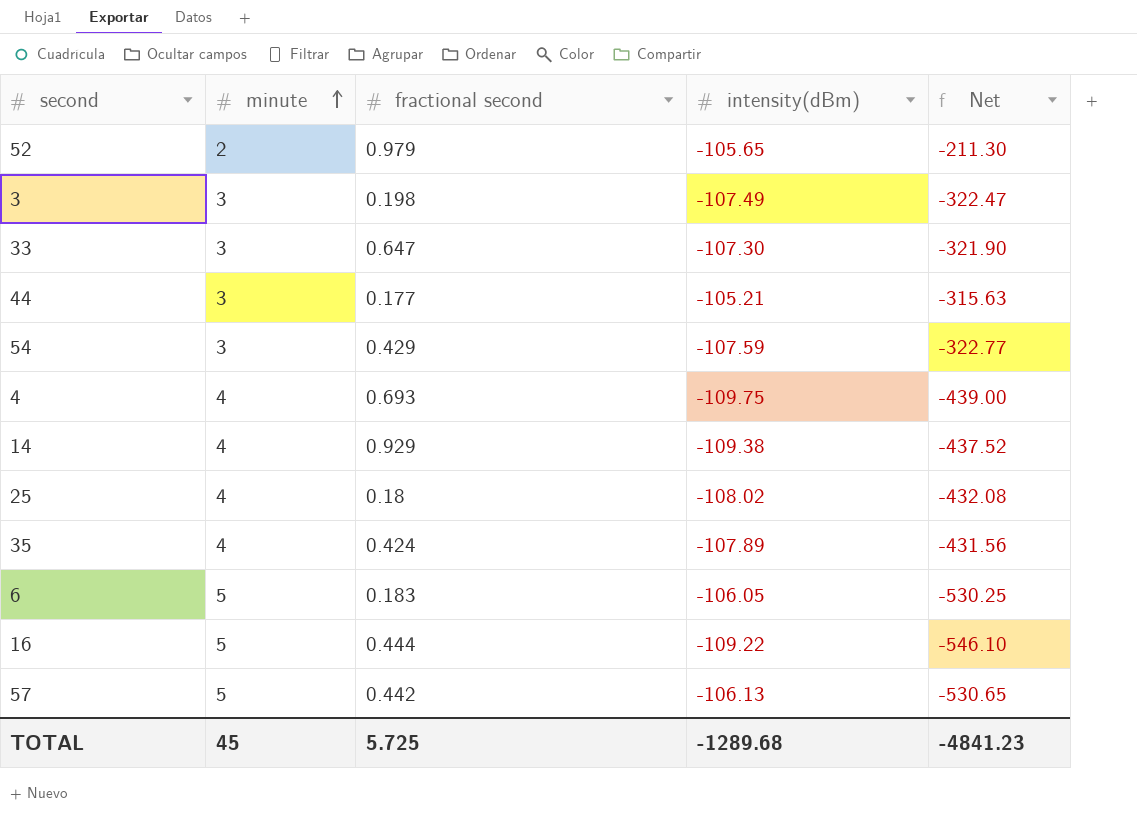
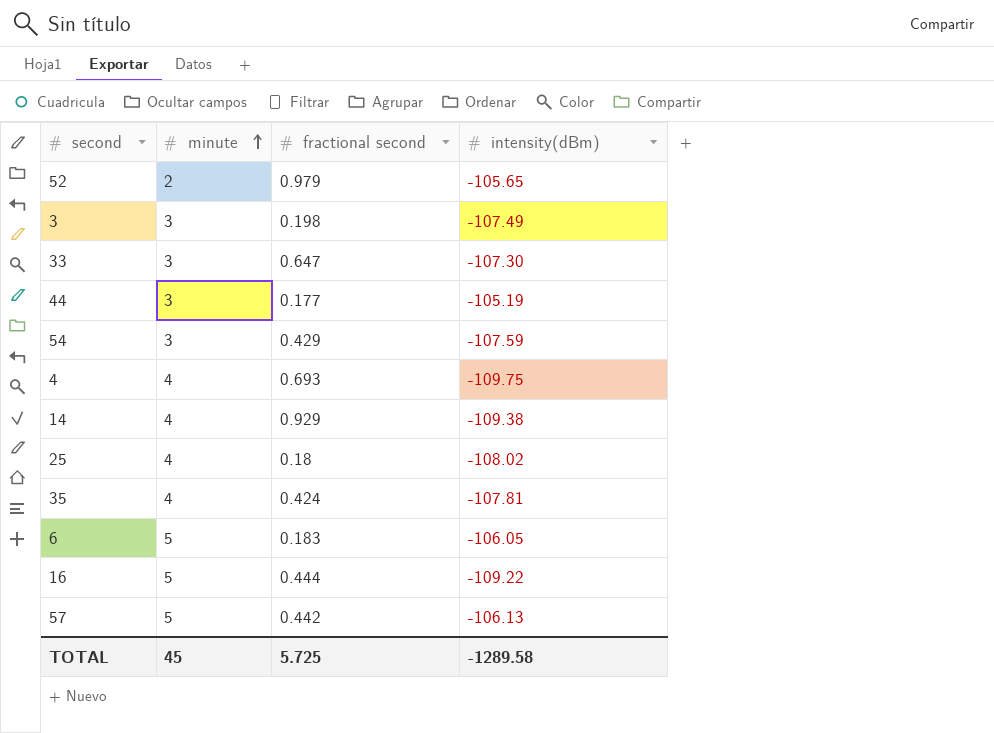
column Net | formula: [minute] * [intensity(dBm)] -> none
44 | intensity(dBm): -105.21 -> -105.19
35 | intensity(dBm): -107.89 -> -107.81
TOTAL | intensity(dBm): -1289.68 -> -1289.58

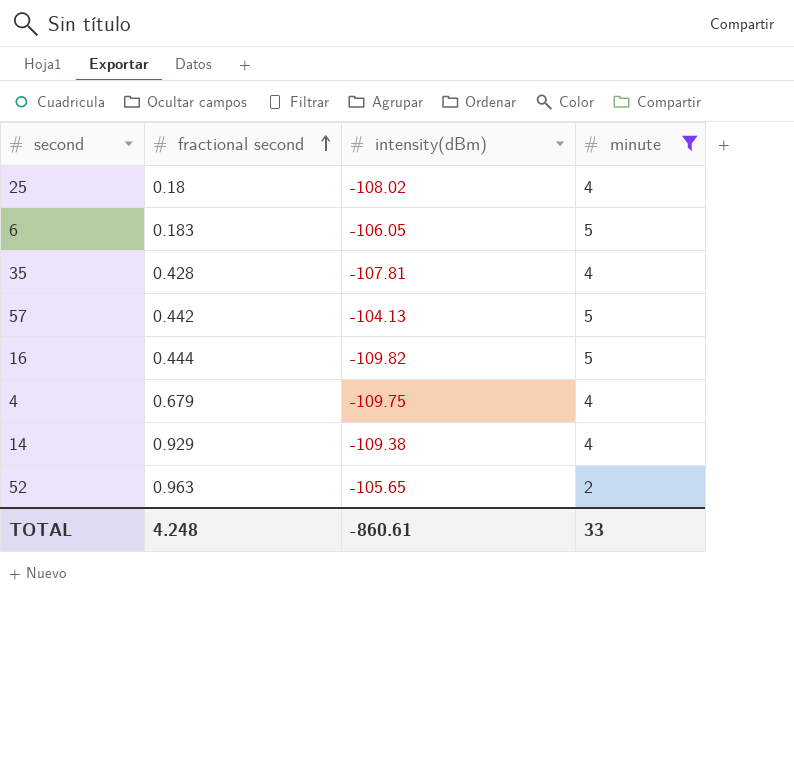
filter: none -> minute != 3
row order: minute ascending -> fractional second ascending
column minute | position: 2 -> 4
35 | fractional second: 0.424 -> 0.428
57 | intensity(dBm): -106.13 -> -104.13
16 | intensity(dBm): -109.22 -> -109.82
4 | fractional second: 0.693 -> 0.679
52 | fractional second: 0.979 -> 0.963
TOTAL | fractional second: 5.725 -> 4.248
TOTAL | intensity(dBm): -1289.58 -> -860.61
TOTAL | minute: 45 -> 33

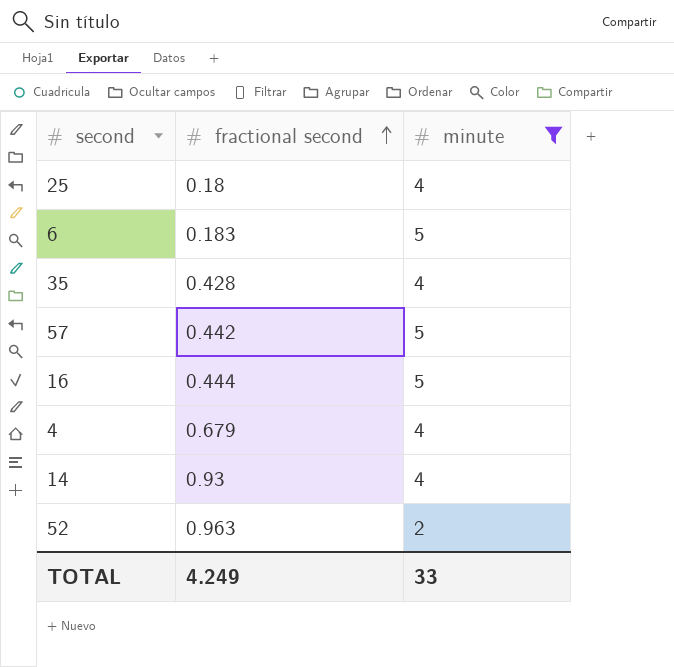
column intensity(dBm) | position: 3 -> none
14 | fractional second: 0.929 -> 0.93
TOTAL | fractional second: 4.248 -> 4.249

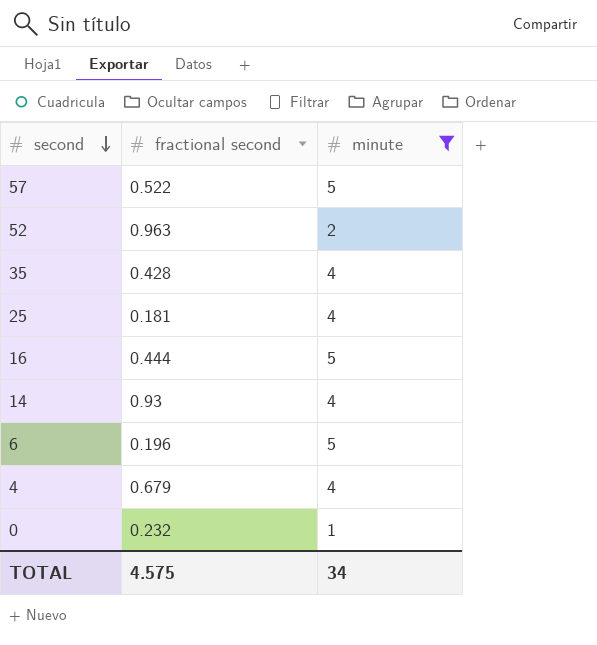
row order: fractional second ascending -> second descending
57 | fractional second: 0.442 -> 0.522
25 | fractional second: 0.18 -> 0.181
6 | fractional second: 0.183 -> 0.196
row 0: none -> 0.232 | 1
TOTAL | fractional second: 4.249 -> 4.575
TOTAL | minute: 33 -> 34

